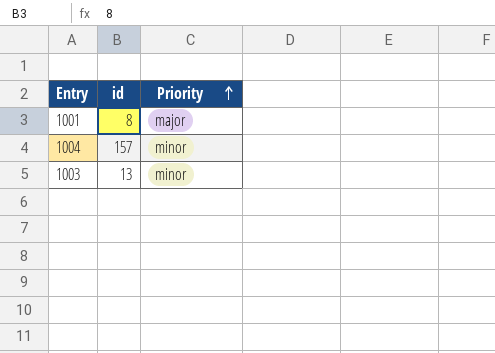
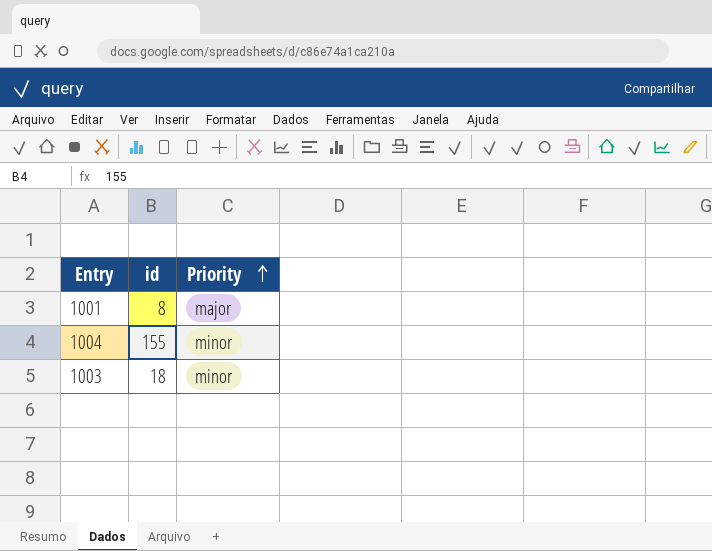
1004 | id: 157 -> 155
1003 | id: 13 -> 18

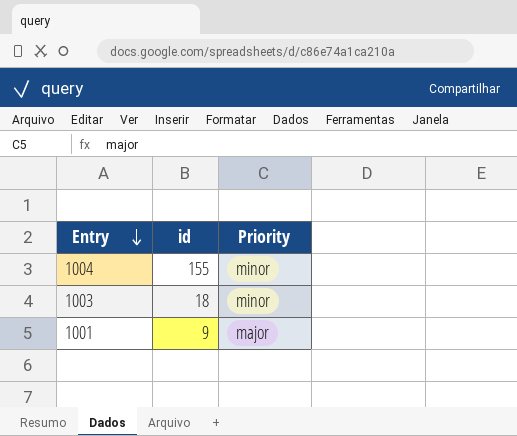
row order: Priority ascending -> Entry descending
1001 | id: 8 -> 9

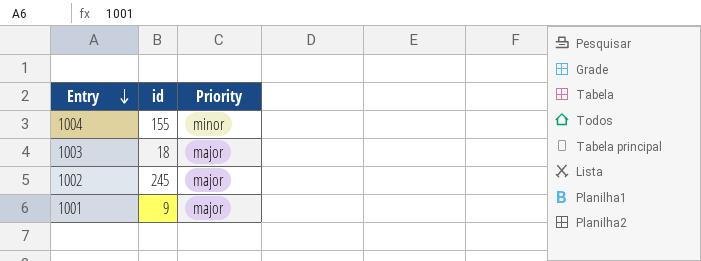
1003 | Priority: minor -> major
row 1002: none -> 245 | major

